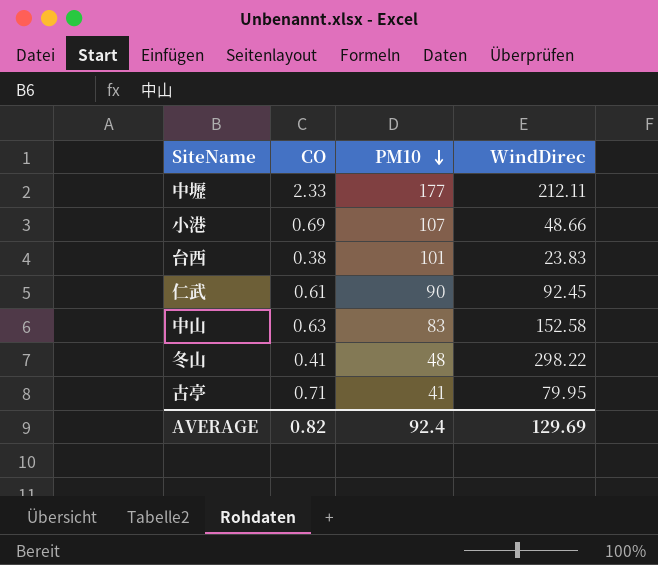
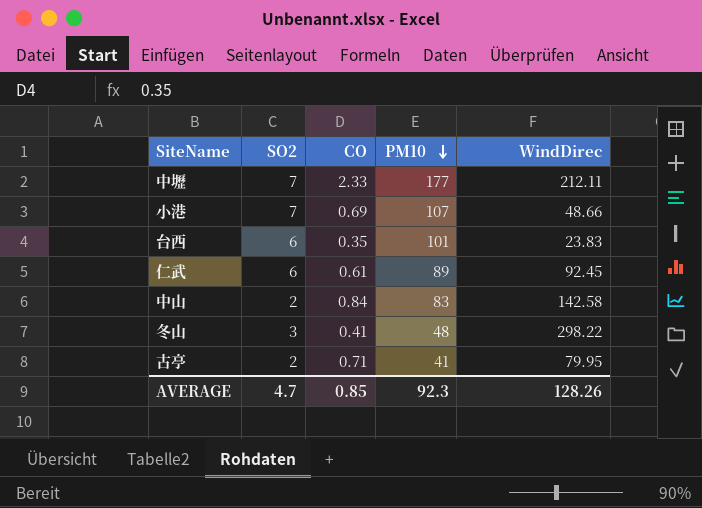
column SO2 | position: none -> 2
台西 | CO: 0.38 -> 0.35
仁武 | PM10: 90 -> 89
中山 | CO: 0.63 -> 0.84
中山 | WindDirec: 152.58 -> 142.58
AVERAGE | CO: 0.82 -> 0.85
AVERAGE | PM10: 92.4 -> 92.3
AVERAGE | WindDirec: 129.69 -> 128.26

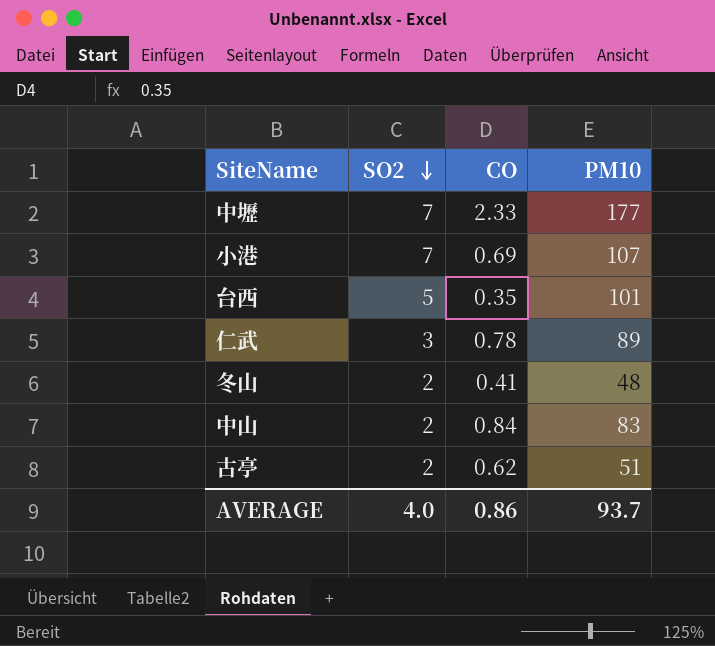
row order: PM10 descending -> SO2 descending
column WindDirec | position: 5 -> none
台西 | SO2: 6 -> 5
仁武 | SO2: 6 -> 3
仁武 | CO: 0.61 -> 0.78
冬山 | SO2: 3 -> 2
古亭 | CO: 0.71 -> 0.62
古亭 | PM10: 41 -> 51
AVERAGE | SO2: 4.7 -> 4.0
AVERAGE | CO: 0.85 -> 0.86
AVERAGE | PM10: 92.3 -> 93.7

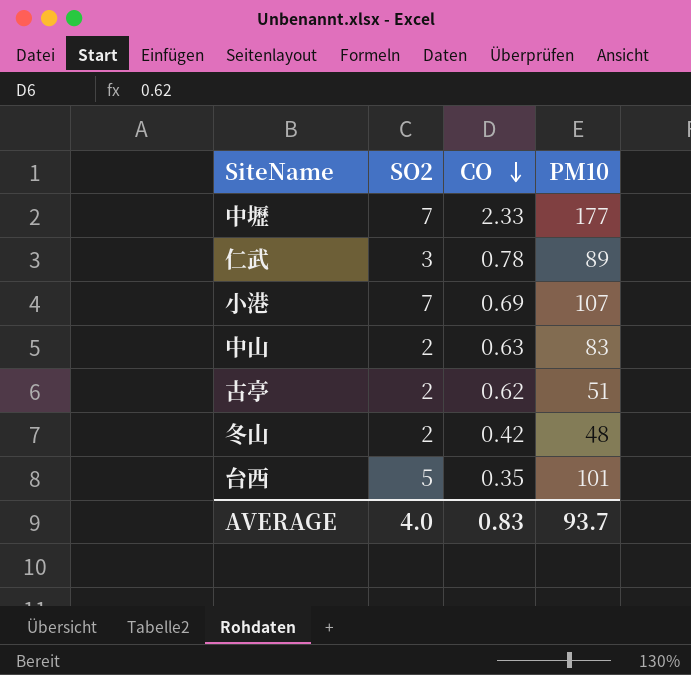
row order: SO2 descending -> CO descending
中山 | CO: 0.84 -> 0.63
冬山 | CO: 0.41 -> 0.42
AVERAGE | CO: 0.86 -> 0.83

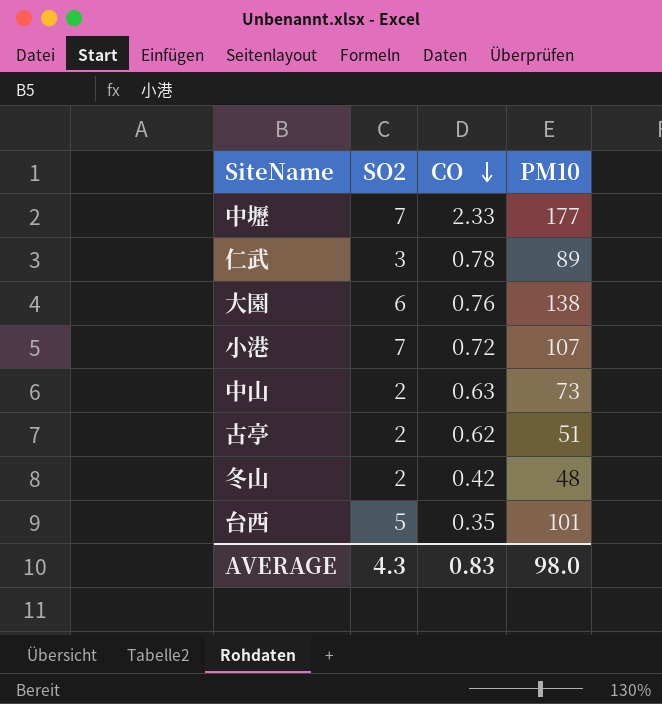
row 大園: none -> 6 | 0.76 | 138
小港 | CO: 0.69 -> 0.72
中山 | PM10: 83 -> 73
AVERAGE | SO2: 4.0 -> 4.3
AVERAGE | PM10: 93.7 -> 98.0

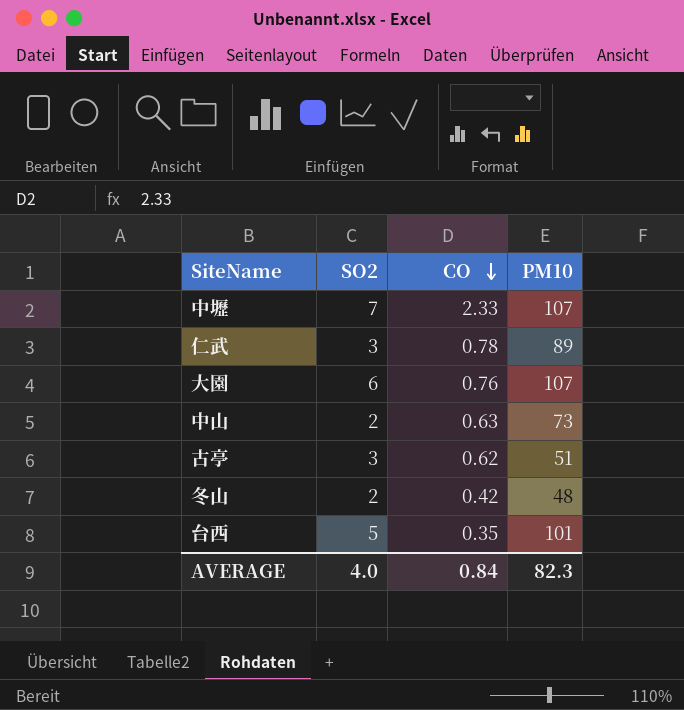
row 小港: 7 | 0.72 | 107 -> none
中壢 | PM10: 177 -> 107
大園 | PM10: 138 -> 107
古亭 | SO2: 2 -> 3
AVERAGE | SO2: 4.3 -> 4.0
AVERAGE | CO: 0.83 -> 0.84
AVERAGE | PM10: 98.0 -> 82.3

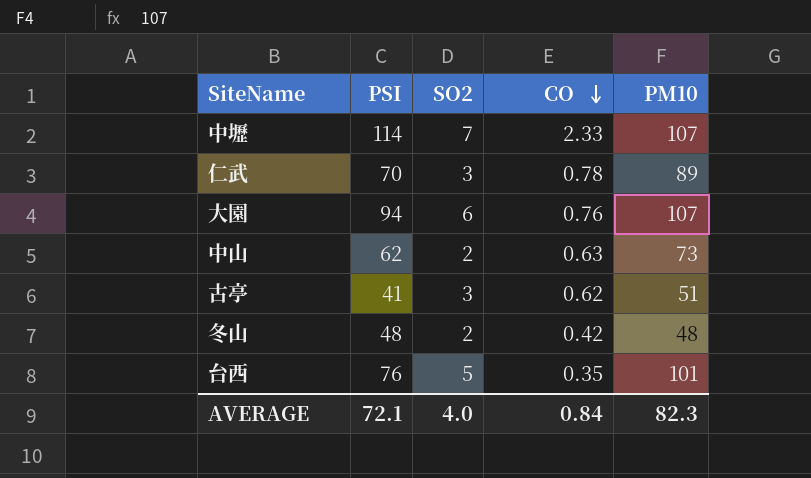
column PSI | position: none -> 2

